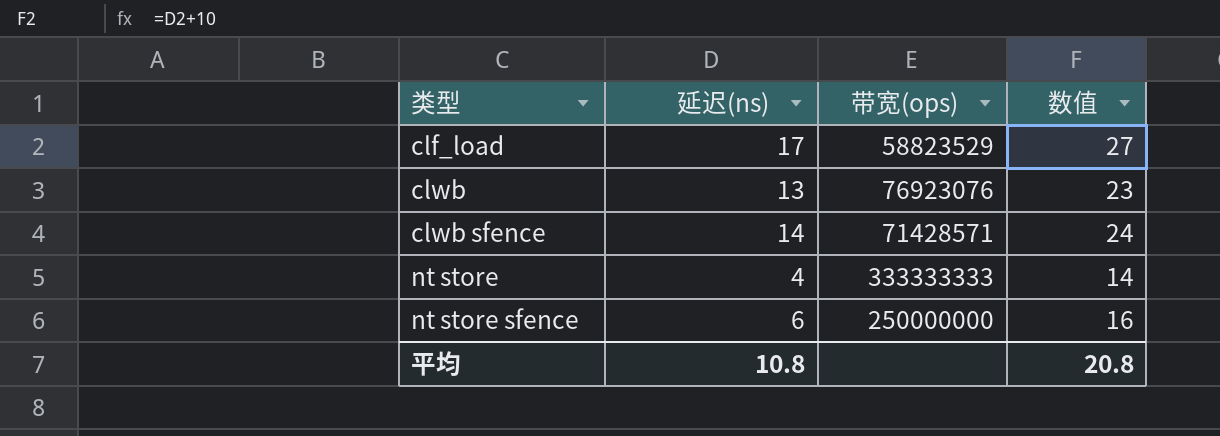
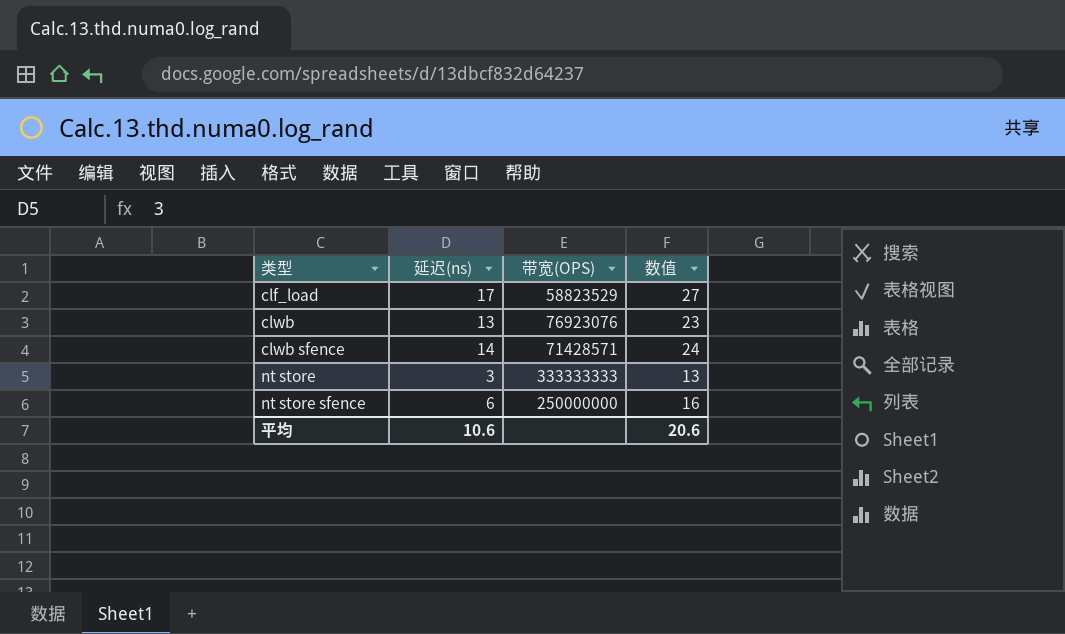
column name: 带宽(ops) -> 带宽(OPS)
nt store | 延迟(ns): 4 -> 3
nt store | 数值: 14 -> 13
平均 | 延迟(ns): 10.8 -> 10.6
平均 | 数值: 20.8 -> 20.6

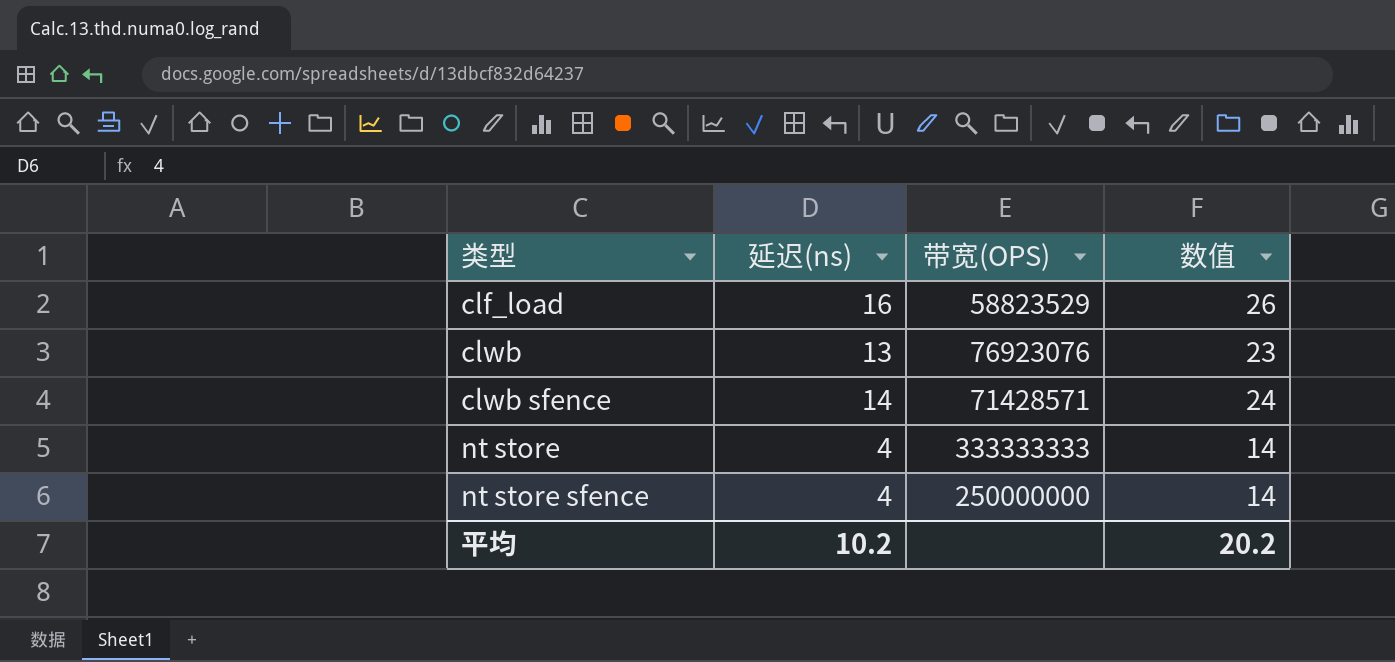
clf_load | 延迟(ns): 17 -> 16
clf_load | 数值: 27 -> 26
nt store | 延迟(ns): 3 -> 4
nt store | 数值: 13 -> 14
nt store sfence | 延迟(ns): 6 -> 4
nt store sfence | 数值: 16 -> 14
平均 | 延迟(ns): 10.6 -> 10.2
平均 | 数值: 20.6 -> 20.2

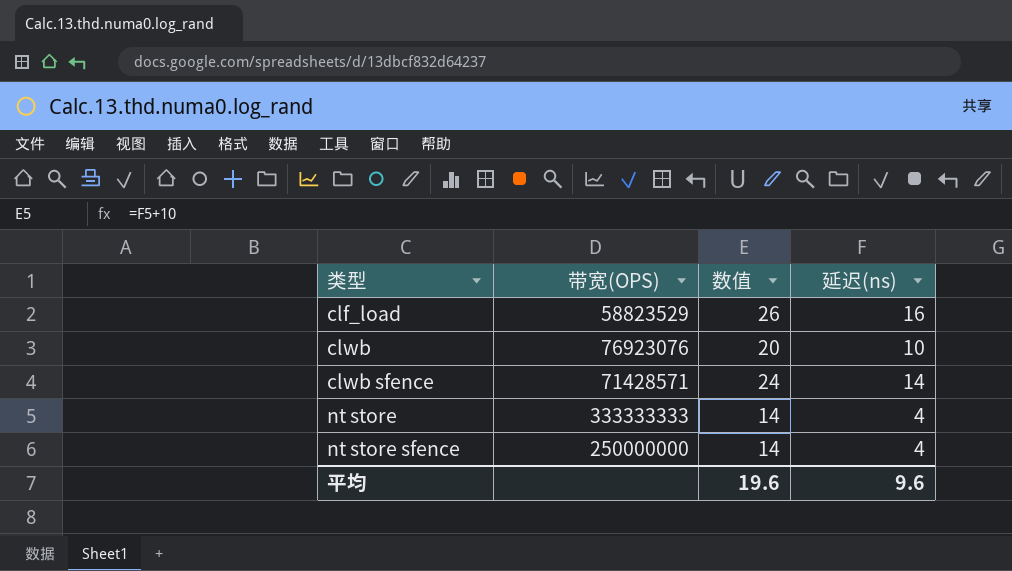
column 延迟(ns) | position: 2 -> 4
clwb | 数值: 23 -> 20
clwb | 延迟(ns): 13 -> 10
平均 | 数值: 20.2 -> 19.6
平均 | 延迟(ns): 10.2 -> 9.6

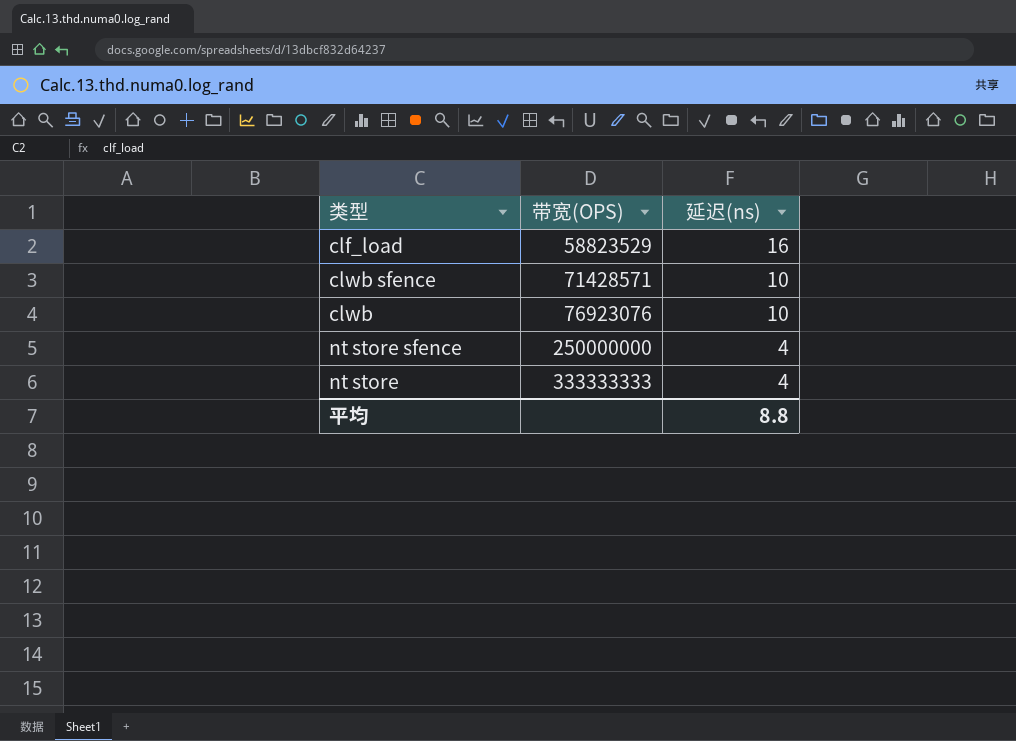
row order: 类型 ascending -> 带宽(OPS) ascending
column 数值 | formula: [延迟(ns)] + 10 -> none
clwb sfence | 延迟(ns): 14 -> 10
平均 | 延迟(ns): 9.6 -> 8.8

